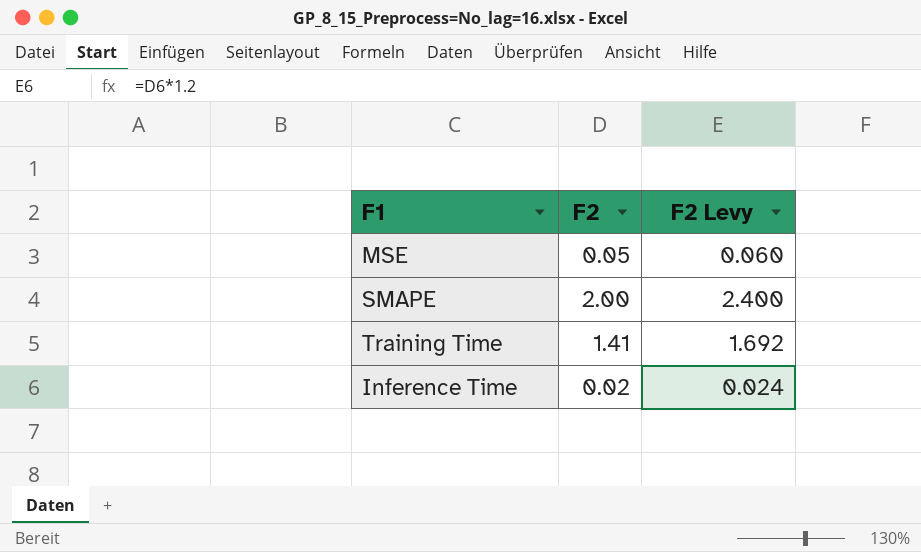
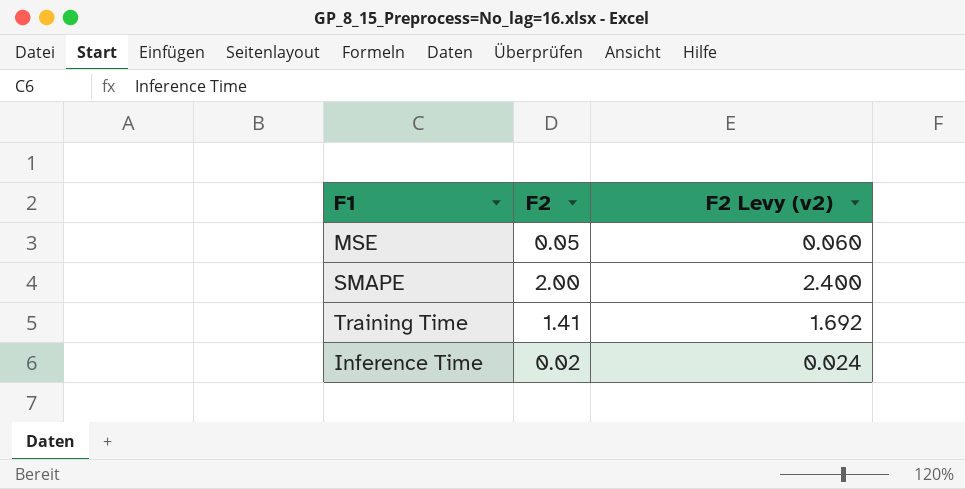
column name: F2 Levy -> F2 Levy (v2)

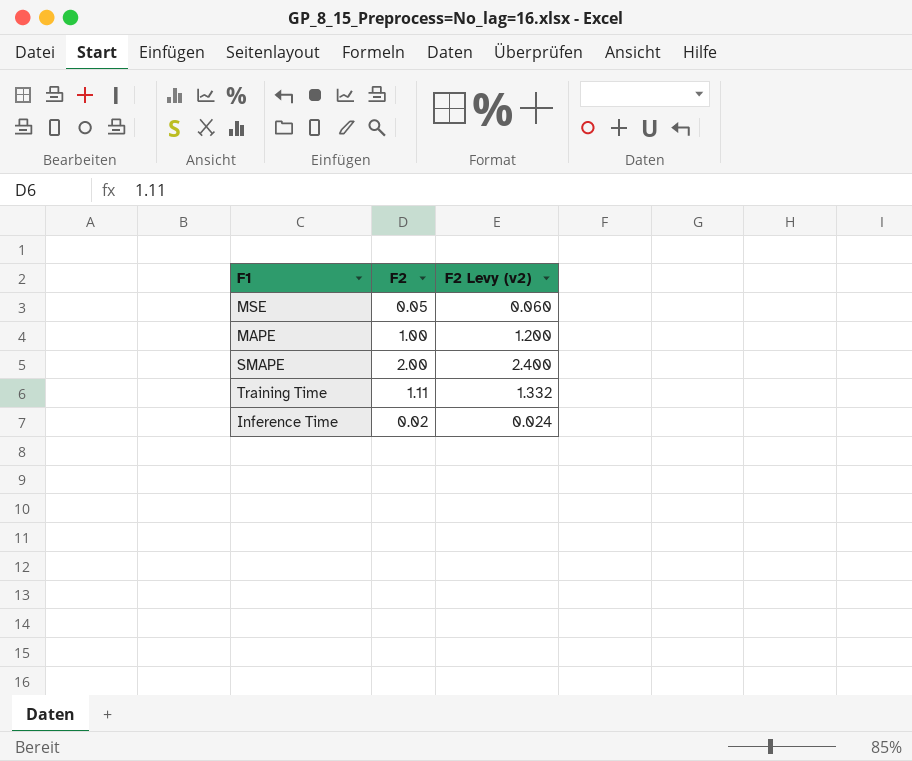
row MAPE: none -> 1.00 | 1.200
Training Time | F2: 1.41 -> 1.11
Training Time | F2 Levy (v2): 1.692 -> 1.332

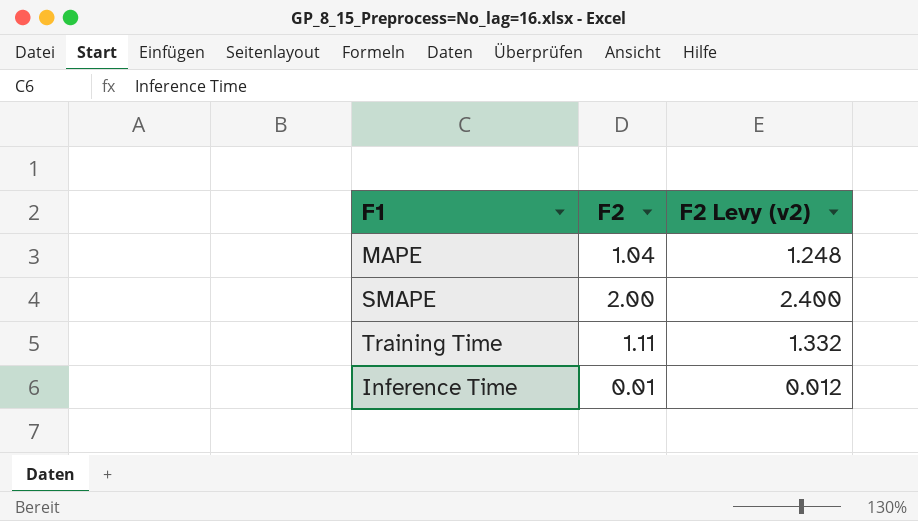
row MSE: 0.05 | 0.060 -> none
MAPE | F2: 1.00 -> 1.04
MAPE | F2 Levy (v2): 1.200 -> 1.248
Inference Time | F2: 0.02 -> 0.01
Inference Time | F2 Levy (v2): 0.024 -> 0.012

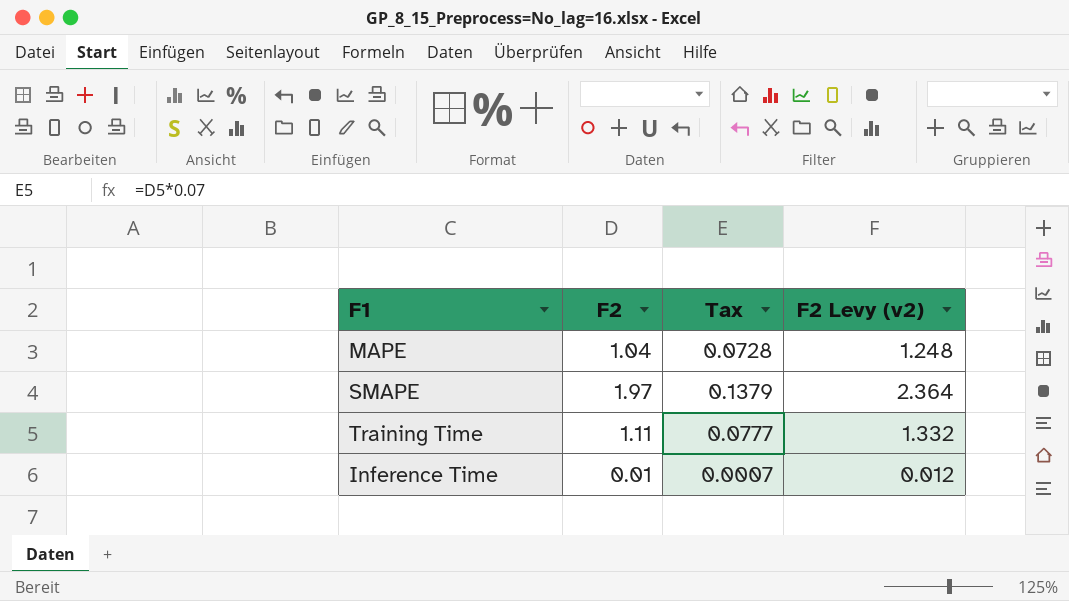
column Tax | formula: none -> [F2] * 0.07
SMAPE | F2: 2.00 -> 1.97
SMAPE | F2 Levy (v2): 2.400 -> 2.364

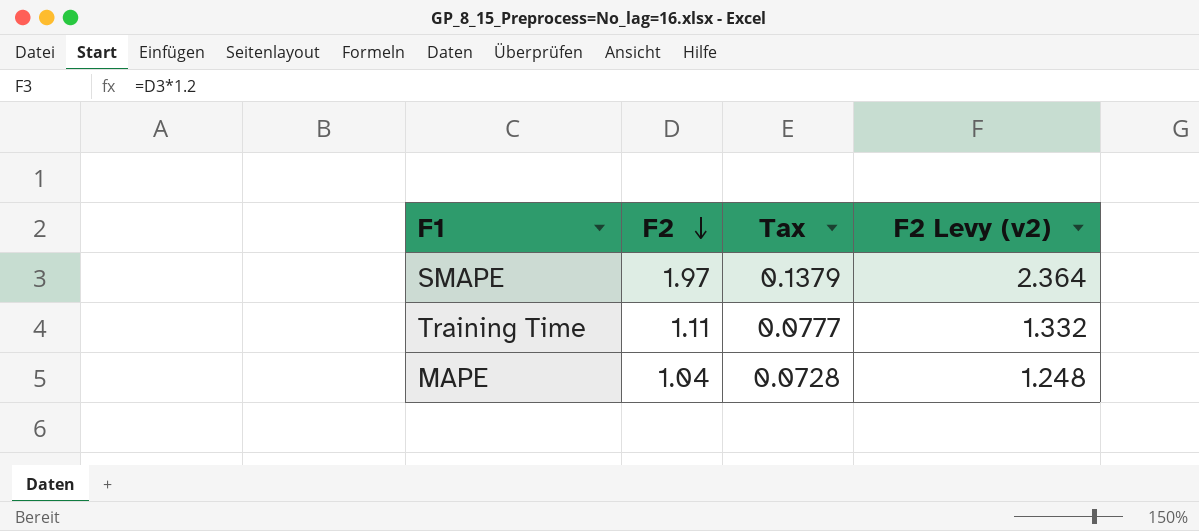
row order: none -> F2 descending
row Inference Time: 0.01 | 0.0007 | 0.012 -> none

